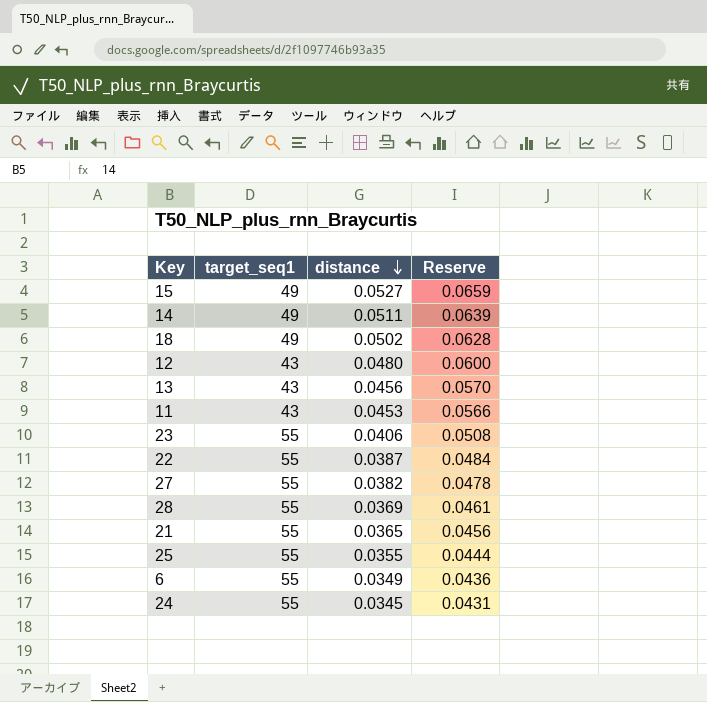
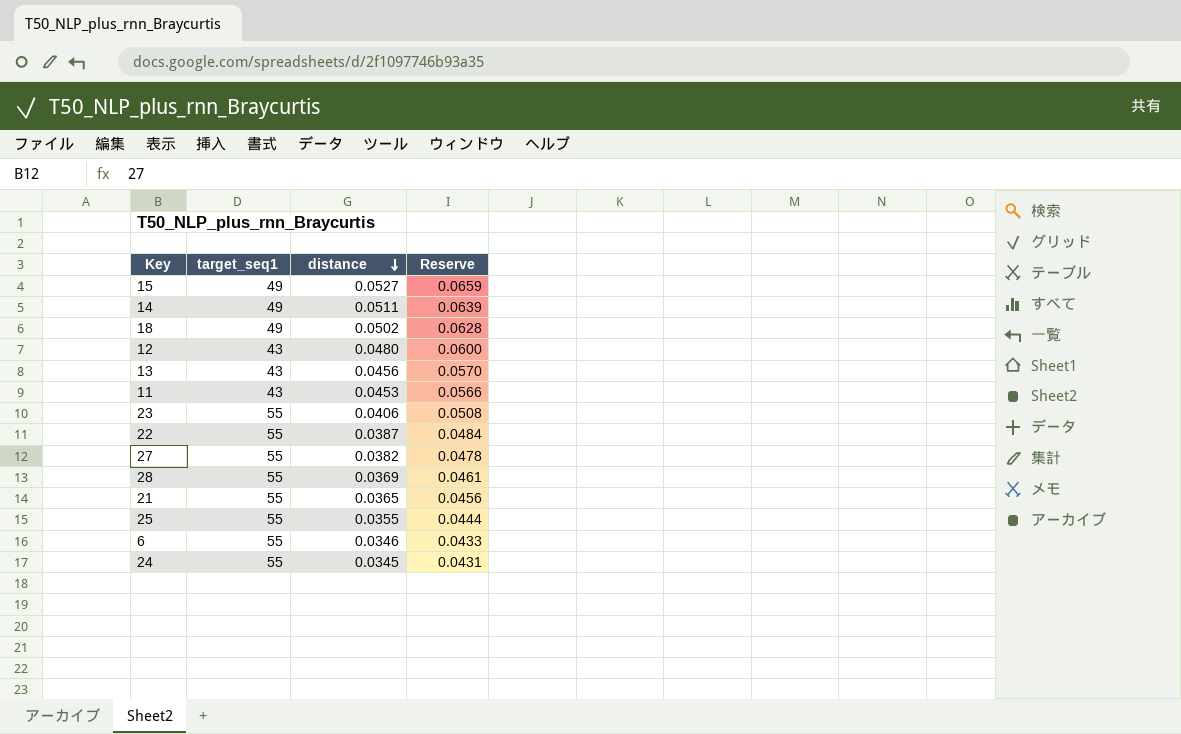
6 | distance: 0.0349 -> 0.0346
6 | Reserve: 0.0436 -> 0.0433

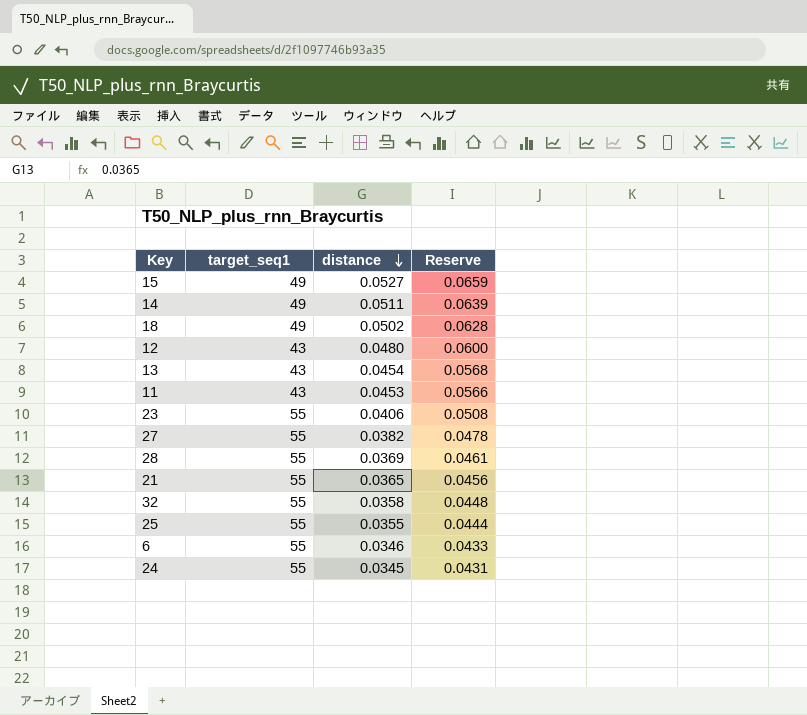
row 22: 55 | 0.0387 | 0.0484 -> none
13 | distance: 0.0456 -> 0.0454
13 | Reserve: 0.0570 -> 0.0568
row 32: none -> 55 | 0.0358 | 0.0448

